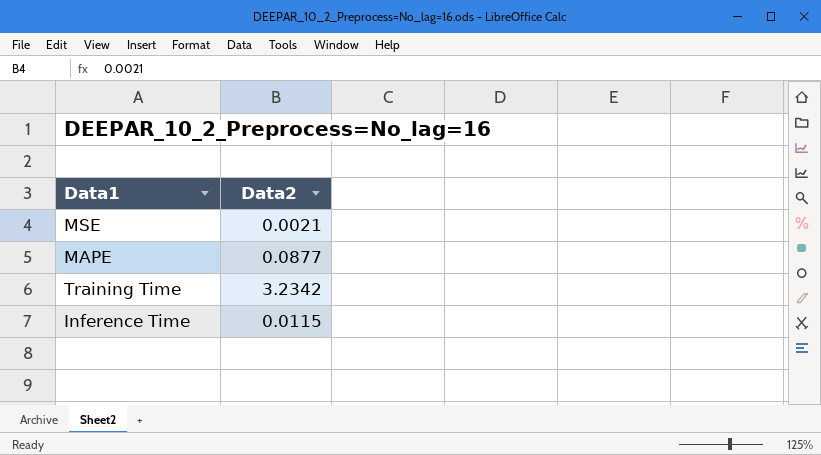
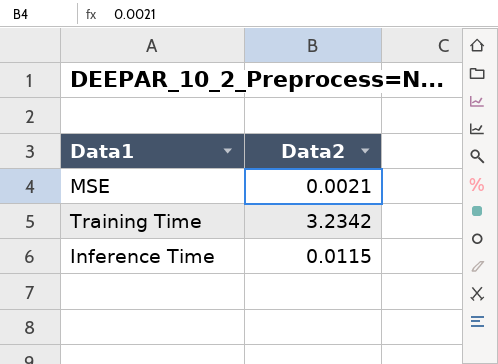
row MAPE: 0.0877 -> none

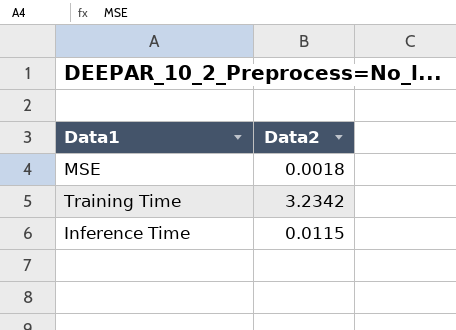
MSE | Data2: 0.0021 -> 0.0018

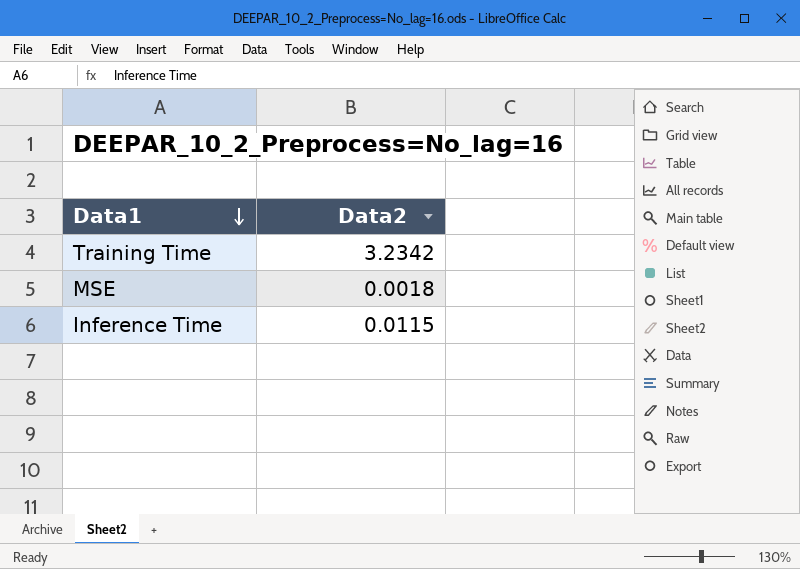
row order: none -> Data1 descending

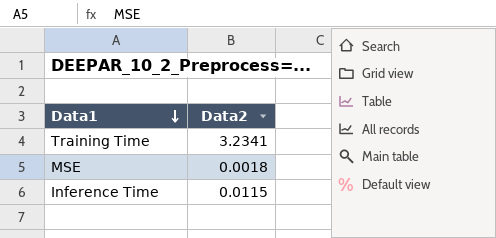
Training Time | Data2: 3.2342 -> 3.2341

